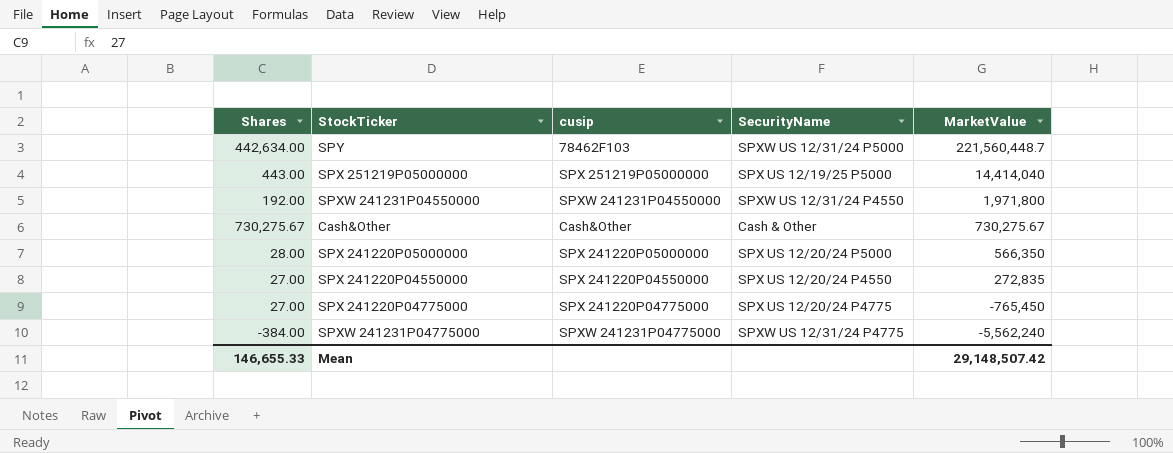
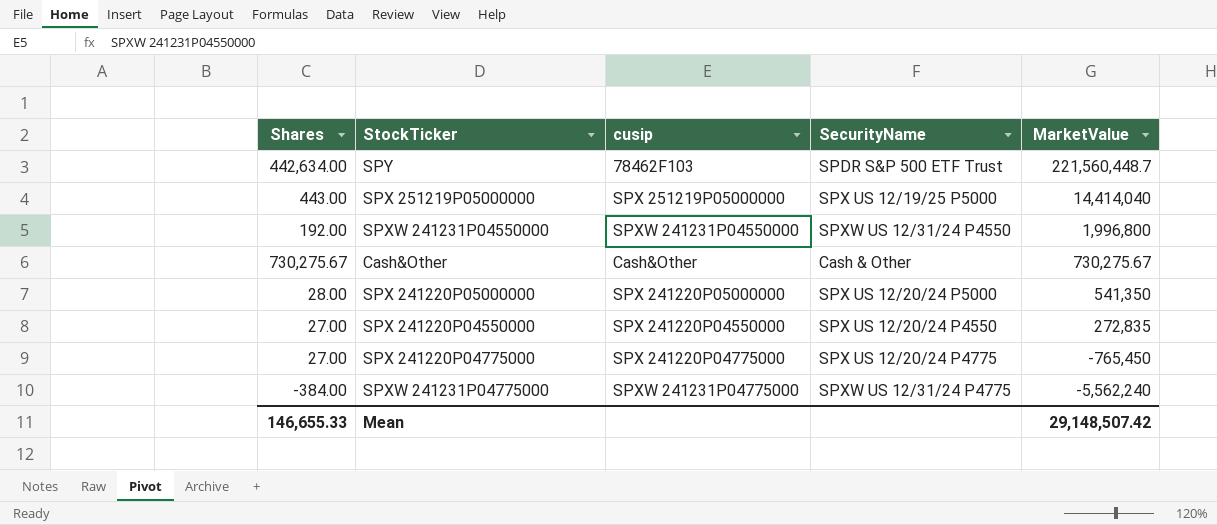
SPY | SecurityName: SPXW US 12/31/24 P5000 -> SPDR S&P 500 ETF Trust
SPXW 241231P04550000 | MarketValue: 1,971,800 -> 1,996,800
SPX 241220P05000000 | MarketValue: 566,350 -> 541,350

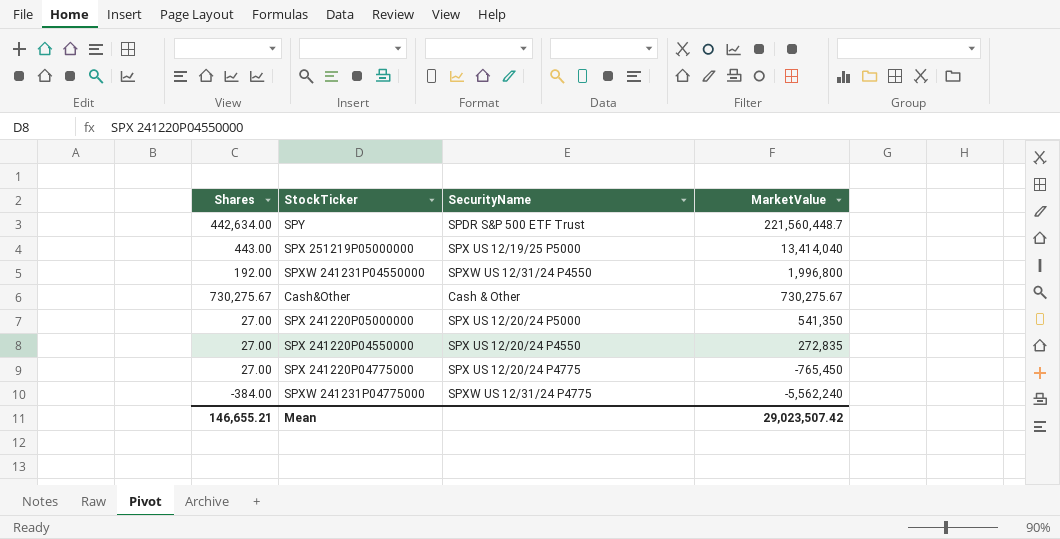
column cusip | position: 3 -> none
SPX 251219P05000000 | MarketValue: 14,414,040 -> 13,414,040
SPX 241220P05000000 | Shares: 28.00 -> 27.00
Mean | Shares: 146,655.33 -> 146,655.21
Mean | MarketValue: 29,148,507.42 -> 29,023,507.42

